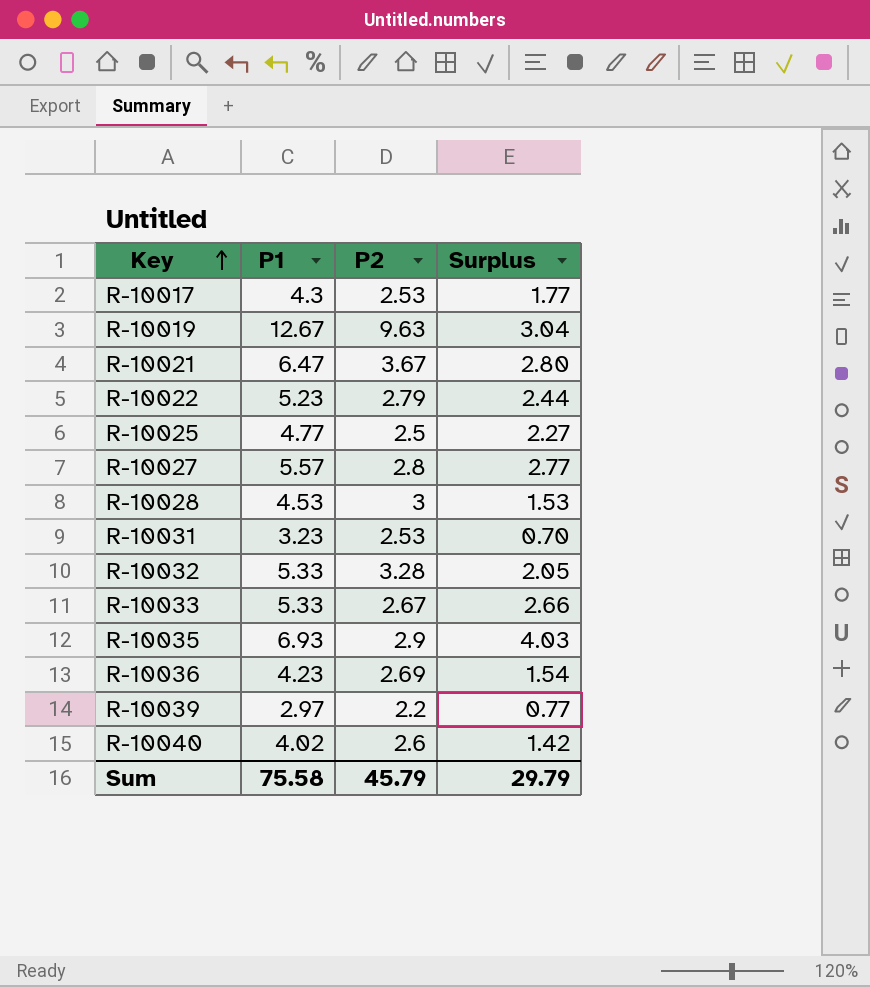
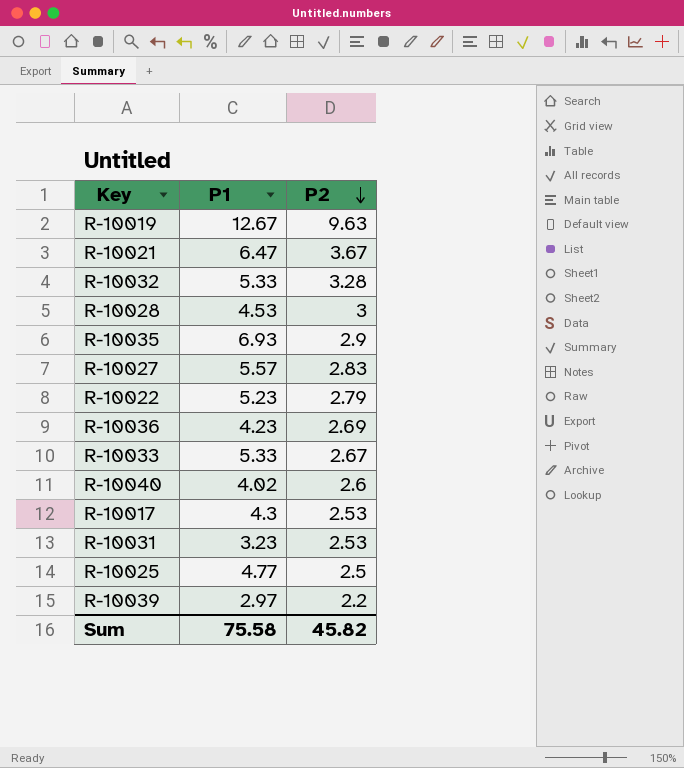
row order: Key ascending -> P2 descending
column Surplus | formula: [P1] - [P2] -> none
R-10027 | P2: 2.8 -> 2.83
Sum | P2: 45.79 -> 45.82

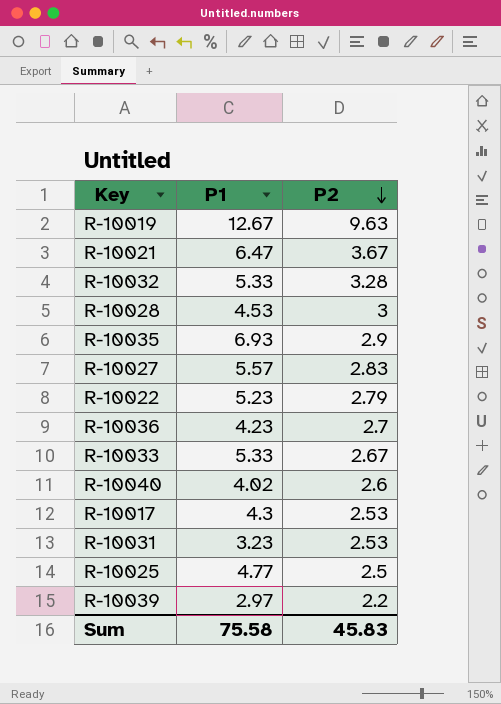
R-10036 | P2: 2.69 -> 2.7
Sum | P2: 45.82 -> 45.83

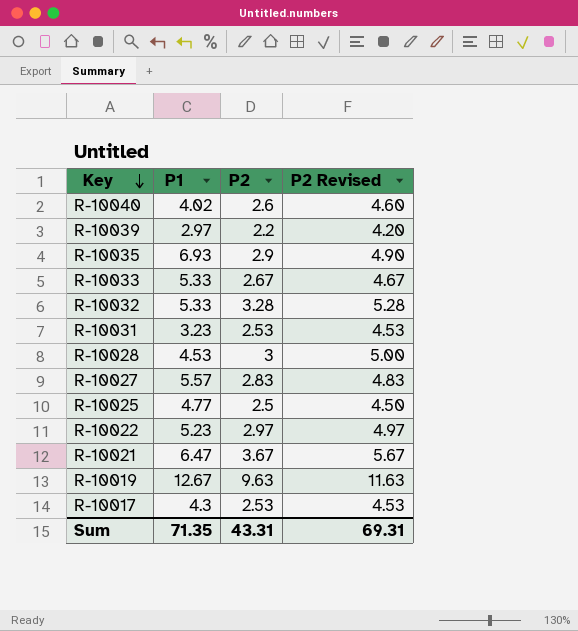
row order: P2 descending -> Key descending
column P2 Revised | formula: none -> [P2] + 2
row R-10036: 4.23 | 2.7 -> none
R-10022 | P2: 2.79 -> 2.97
Sum | P1: 75.58 -> 71.35
Sum | P2: 45.83 -> 43.31

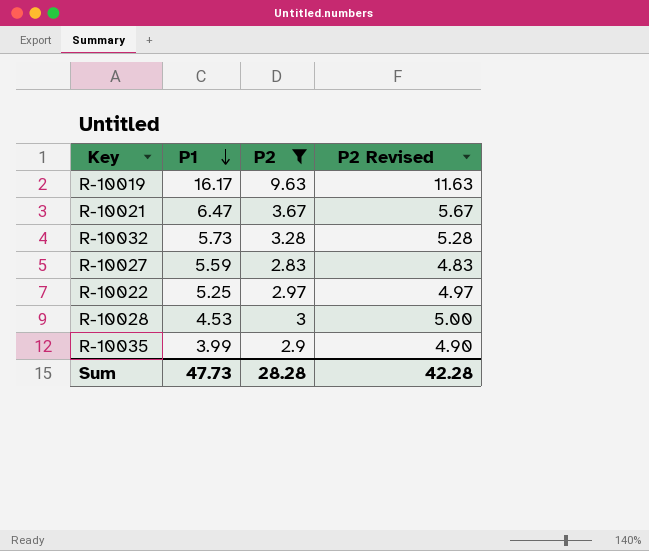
filter: none -> P2 >= 2.83
row order: Key descending -> P1 descending
R-10019 | P1: 12.67 -> 16.17
R-10032 | P1: 5.33 -> 5.73
R-10027 | P1: 5.57 -> 5.59
R-10022 | P1: 5.23 -> 5.25
R-10035 | P1: 6.93 -> 3.99
Sum | P1: 71.35 -> 47.73
Sum | P2: 43.31 -> 28.28
Sum | P2 Revised: 69.31 -> 42.28

